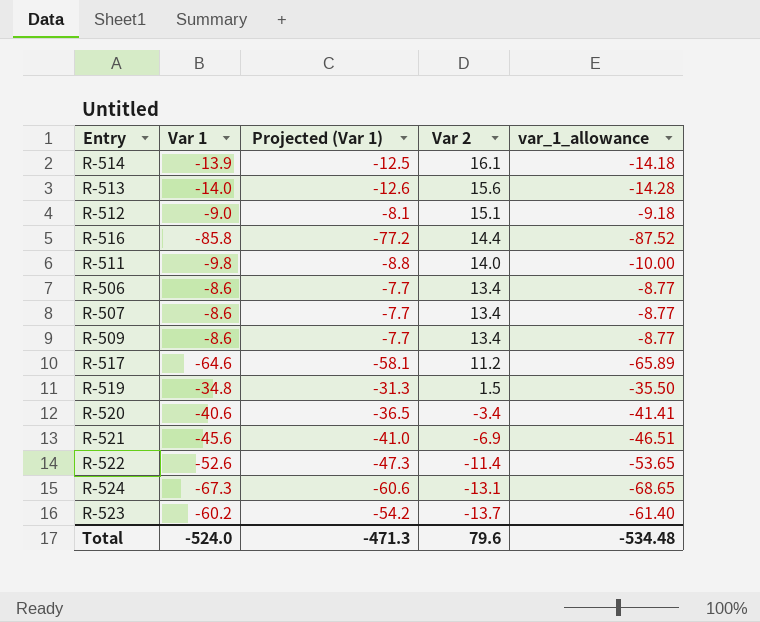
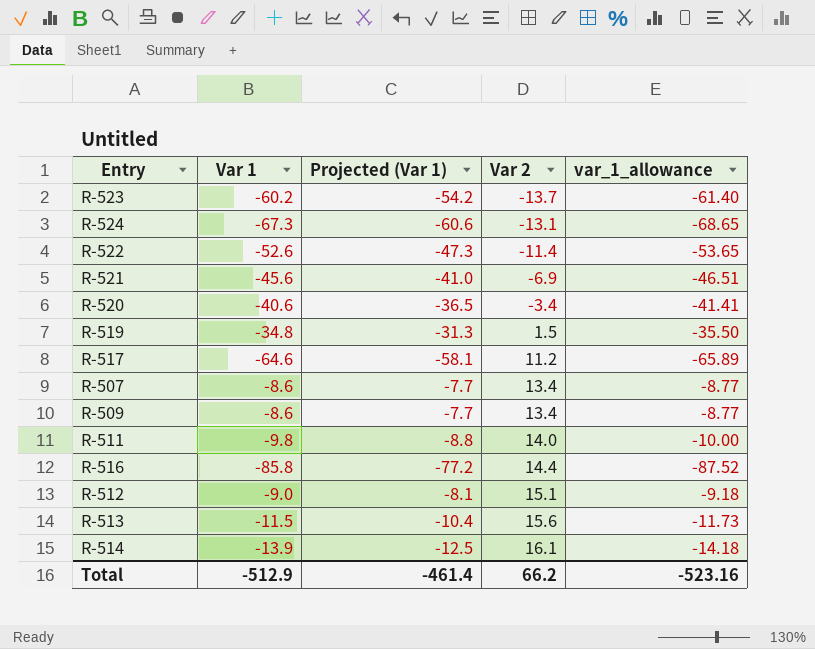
row order: Var 2 descending -> Var 2 ascending
row R-506: -8.6 | -7.7 | 13.4 | -8.77 -> none
R-513 | Var 1: -14.0 -> -11.5
R-513 | Projected (Var 1): -12.6 -> -10.4
R-513 | var_1_allowance: -14.28 -> -11.73
Total | Var 1: -524.0 -> -512.9
Total | Projected (Var 1): -471.3 -> -461.4
Total | Var 2: 79.6 -> 66.2
Total | var_1_allowance: -534.48 -> -523.16

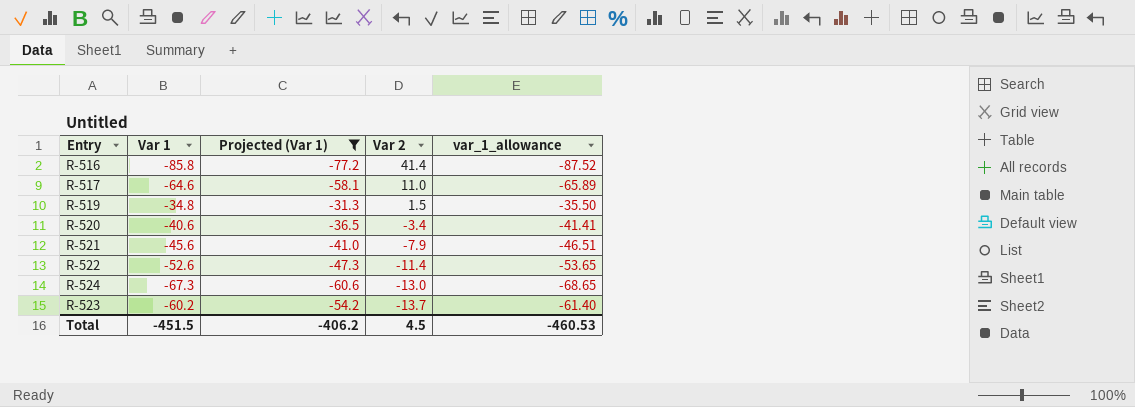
filter: none -> Projected (Var 1) <= -31.3
row order: Var 2 ascending -> Var 2 descending
R-516 | Var 2: 14.4 -> 41.4
R-517 | Var 2: 11.2 -> 11.0
R-521 | Var 2: -6.9 -> -7.9
R-524 | Var 2: -13.1 -> -13.0
Total | Var 1: -512.9 -> -451.5
Total | Projected (Var 1): -461.4 -> -406.2
Total | Var 2: 66.2 -> 4.5
Total | var_1_allowance: -523.16 -> -460.53

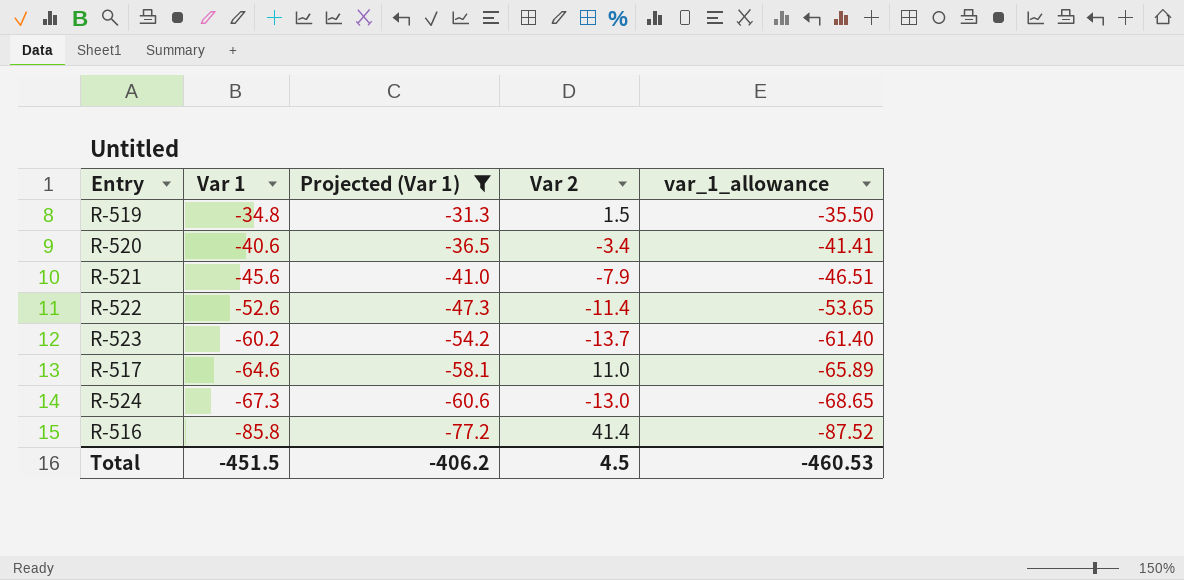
row order: Var 2 descending -> Var 1 descending

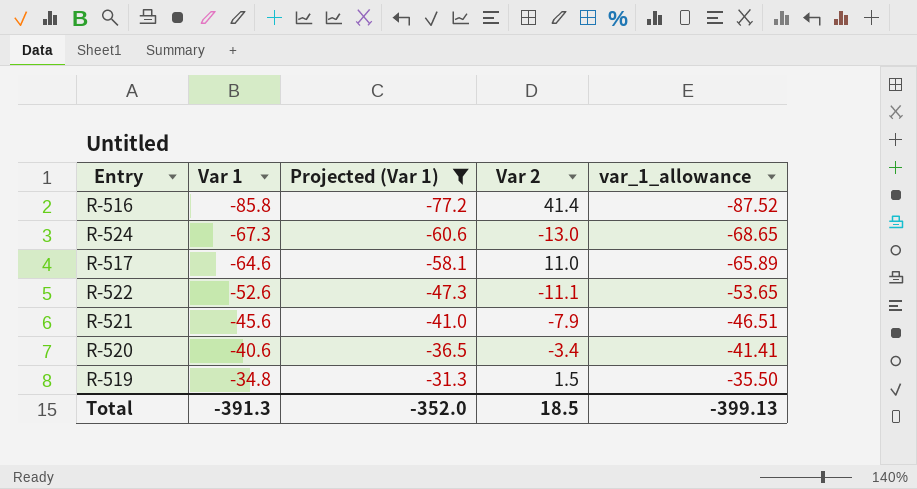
row order: Var 1 descending -> Var 1 ascending
row R-523: -60.2 | -54.2 | -13.7 | -61.40 -> none
R-522 | Var 2: -11.4 -> -11.1
Total | Var 1: -451.5 -> -391.3
Total | Projected (Var 1): -406.2 -> -352.0
Total | Var 2: 4.5 -> 18.5
Total | var_1_allowance: -460.53 -> -399.13

